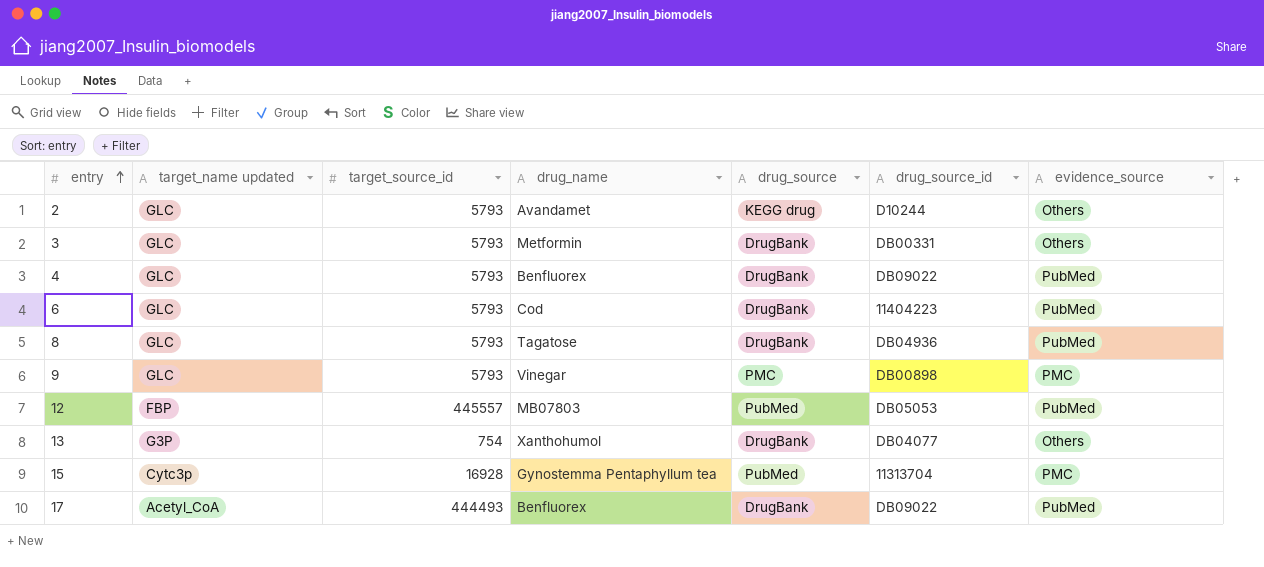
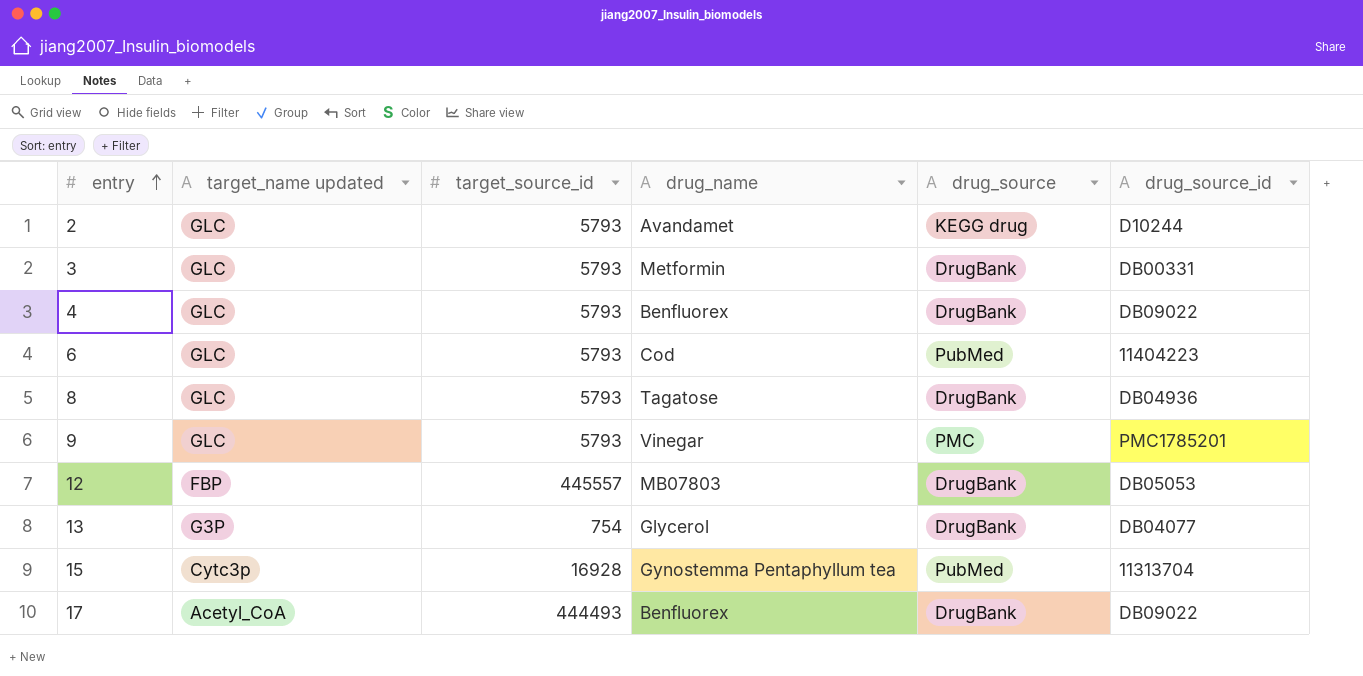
column evidence_source | position: 7 -> none
6 | drug_source: DrugBank -> PubMed
9 | drug_source_id: DB00898 -> PMC1785201
12 | drug_source: PubMed -> DrugBank
13 | drug_name: Xanthohumol -> Glycerol

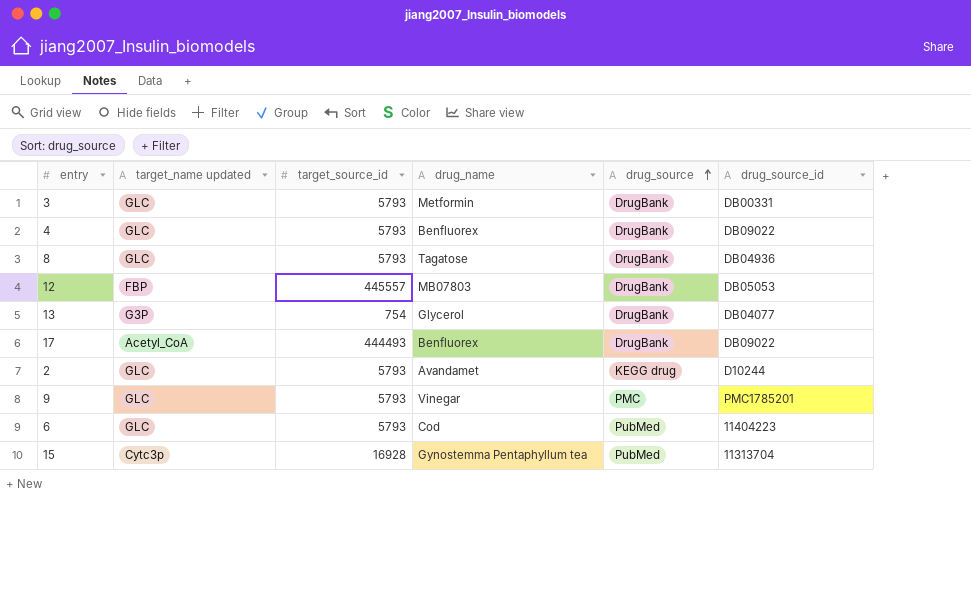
row order: entry ascending -> drug_source ascending

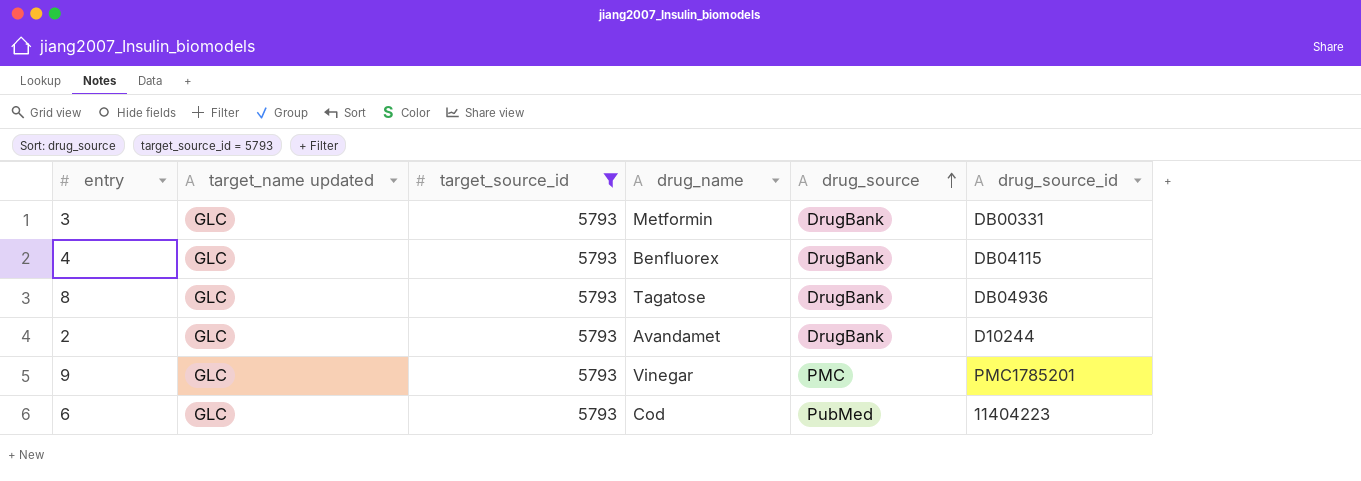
filter: none -> target_source_id = 5793
4 | drug_source_id: DB09022 -> DB04115
2 | drug_source: KEGG drug -> DrugBank

